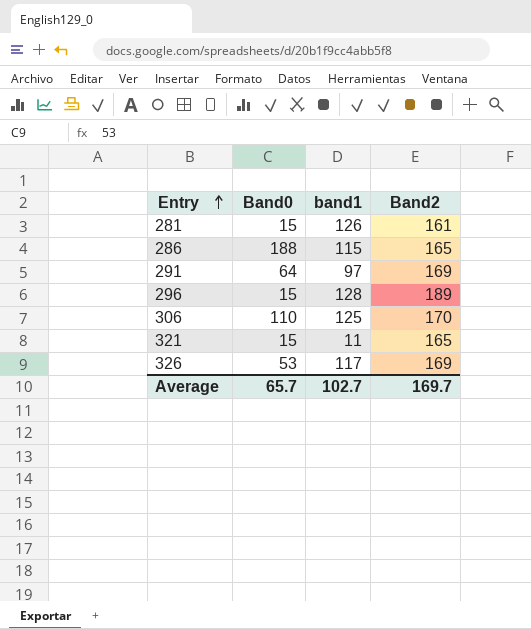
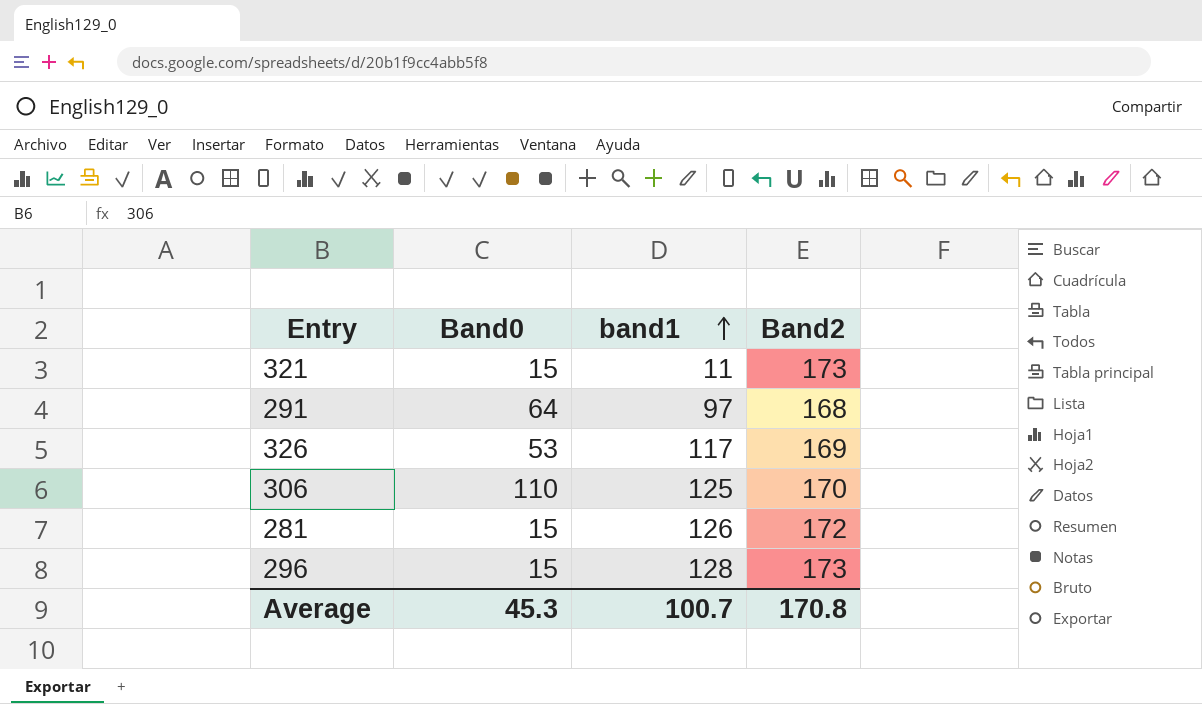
row order: Entry ascending -> band1 ascending
row 286: 188 | 115 | 165 -> none
321 | Band2: 165 -> 173
291 | Band2: 169 -> 168
281 | Band2: 161 -> 172
296 | Band2: 189 -> 173
Average | Band0: 65.7 -> 45.3
Average | band1: 102.7 -> 100.7
Average | Band2: 169.7 -> 170.8

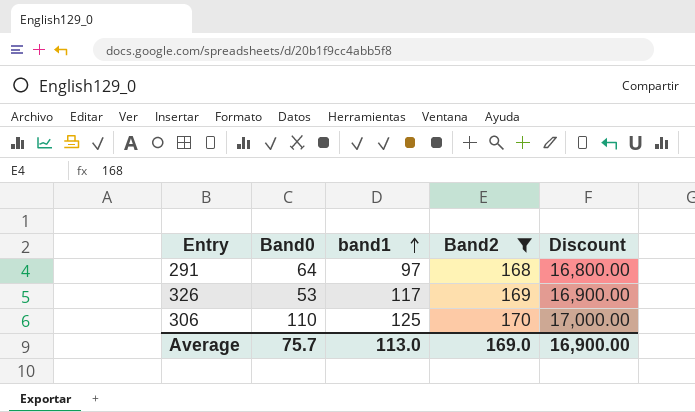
filter: none -> Band2 <= 170
column Discount | formula: none -> [Band2] * 100
Average | Band0: 45.3 -> 75.7
Average | band1: 100.7 -> 113.0
Average | Band2: 170.8 -> 169.0

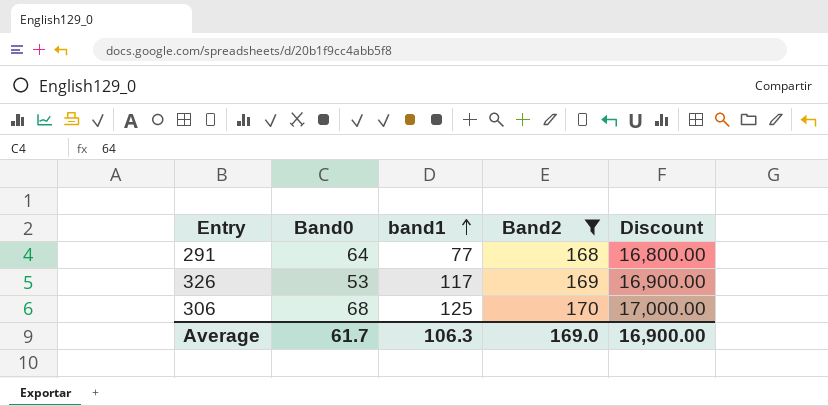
291 | band1: 97 -> 77
306 | Band0: 110 -> 68
Average | Band0: 75.7 -> 61.7
Average | band1: 113.0 -> 106.3

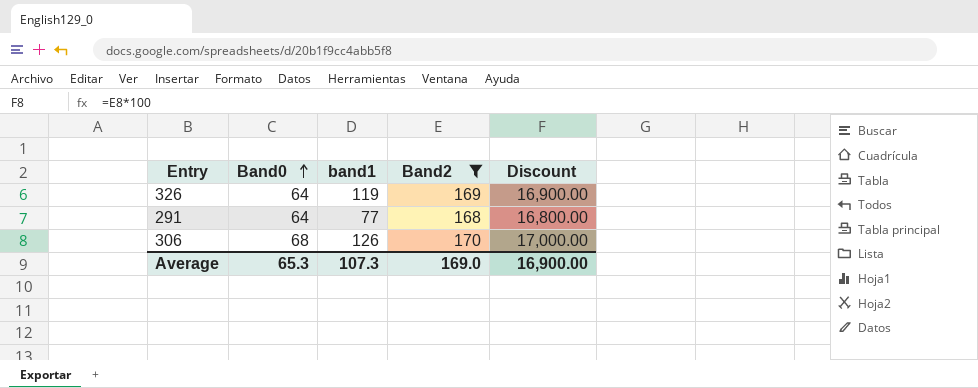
row order: band1 ascending -> Band0 ascending
326 | Band0: 53 -> 64
326 | band1: 117 -> 119
306 | band1: 125 -> 126
Average | Band0: 61.7 -> 65.3
Average | band1: 106.3 -> 107.3

